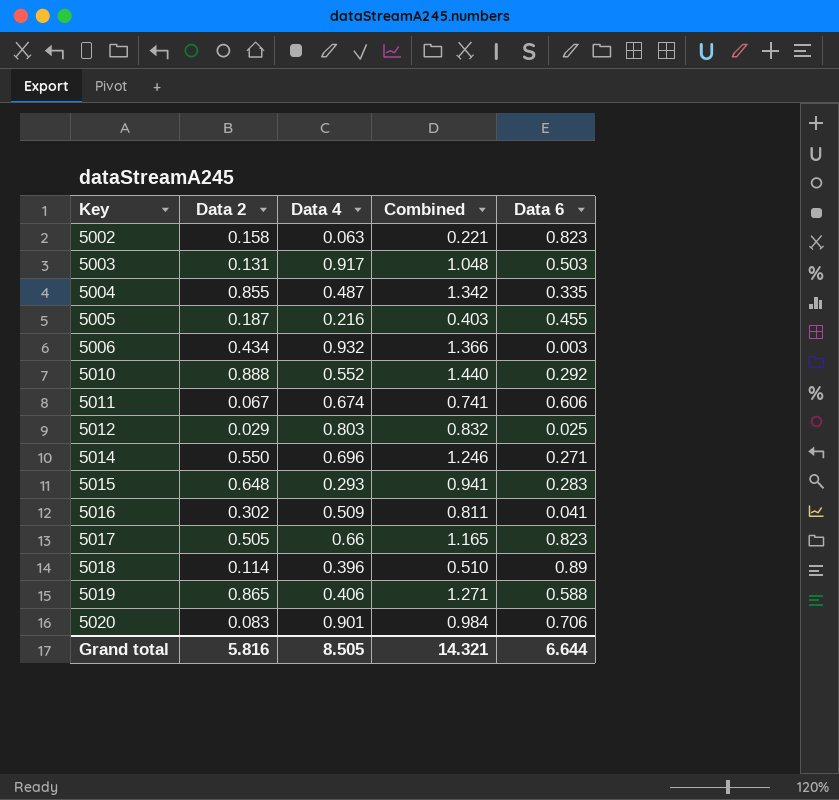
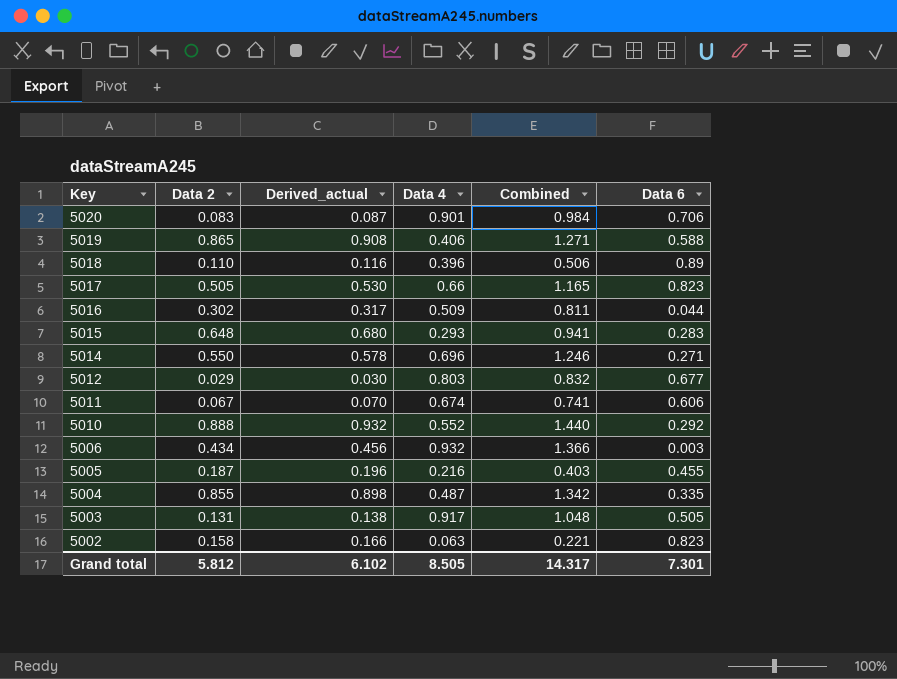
row order: Key ascending -> Key descending
column Derived_actual | formula: none -> [Data 2] * 1.05
5018 | Data 2: 0.114 -> 0.110
5018 | Combined: 0.510 -> 0.506
5016 | Data 6: 0.041 -> 0.044
5012 | Data 6: 0.025 -> 0.677
5003 | Data 6: 0.503 -> 0.505
Grand total | Data 2: 5.816 -> 5.812
Grand total | Combined: 14.321 -> 14.317
Grand total | Data 6: 6.644 -> 7.301

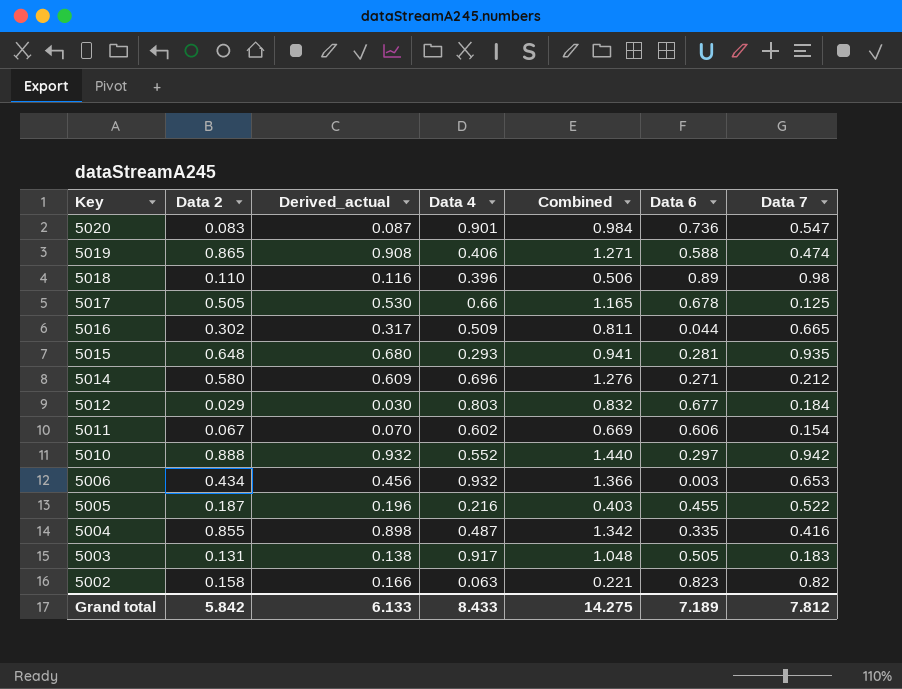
column Data 7 | position: none -> 7
5020 | Data 6: 0.706 -> 0.736
5017 | Data 6: 0.823 -> 0.678
5015 | Data 6: 0.283 -> 0.281
5014 | Data 2: 0.550 -> 0.580
5014 | Derived_actual: 0.578 -> 0.609
5014 | Combined: 1.246 -> 1.276
5011 | Data 4: 0.674 -> 0.602
5011 | Combined: 0.741 -> 0.669
5010 | Data 6: 0.292 -> 0.297
Grand total | Data 2: 5.812 -> 5.842
Grand total | Derived_actual: 6.102 -> 6.133
Grand total | Data 4: 8.505 -> 8.433
Grand total | Combined: 14.317 -> 14.275
Grand total | Data 6: 7.301 -> 7.189

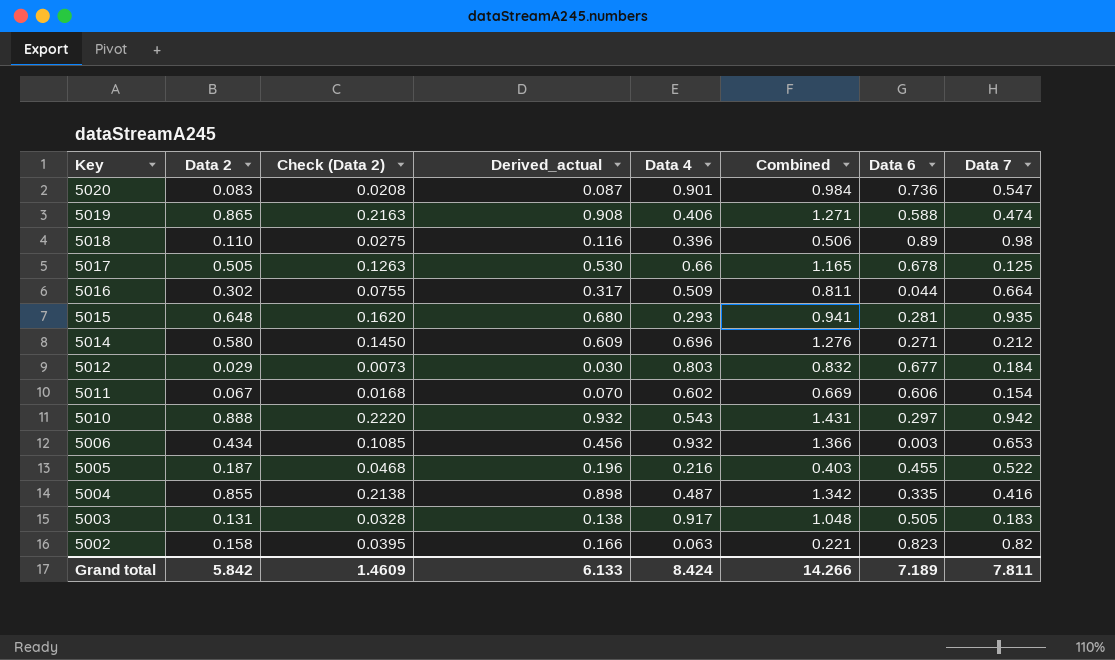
column Check (Data 2) | formula: none -> [Data 2] * 0.25
5016 | Data 7: 0.665 -> 0.664
5010 | Data 4: 0.552 -> 0.543
5010 | Combined: 1.440 -> 1.431
Grand total | Data 4: 8.433 -> 8.424
Grand total | Combined: 14.275 -> 14.266
Grand total | Data 7: 7.812 -> 7.811

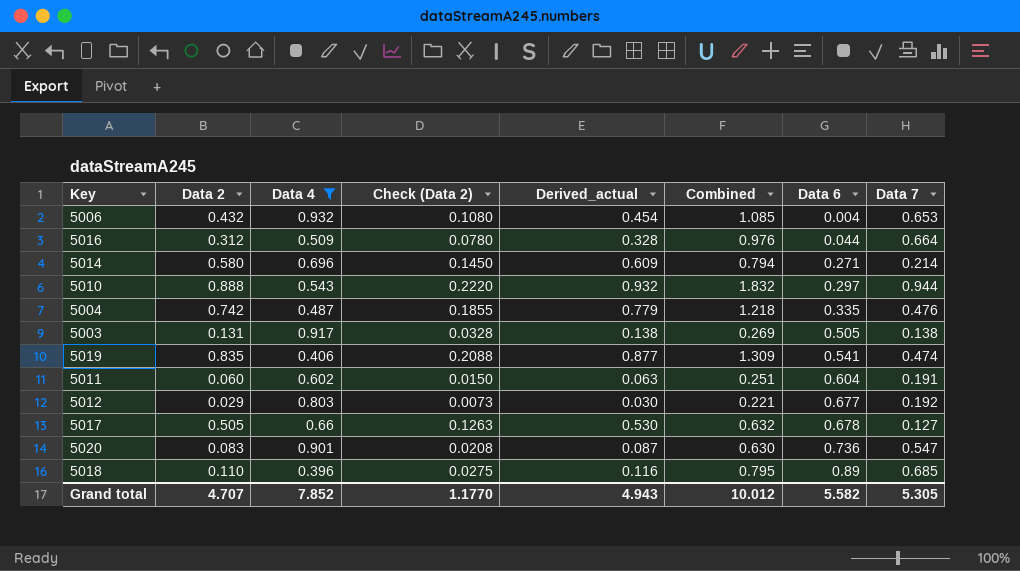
filter: none -> Data 4 >= 0.396
row order: Key descending -> Data 6 ascending
column Data 4 | position: 5 -> 3
column Combined | formula: [Data 2] + [Data 4] -> [Data 2] + [Data 7]
5006 | Data 2: 0.434 -> 0.432
5006 | Check (Data 2): 0.1085 -> 0.1080
5006 | Derived_actual: 0.456 -> 0.454
5006 | Data 6: 0.003 -> 0.004
5016 | Data 2: 0.302 -> 0.312
5016 | Check (Data 2): 0.0755 -> 0.0780
5016 | Derived_actual: 0.317 -> 0.328
5014 | Data 7: 0.212 -> 0.214
5010 | Data 7: 0.942 -> 0.944
5004 | Data 2: 0.855 -> 0.742
5004 | Check (Data 2): 0.2138 -> 0.1855
5004 | Derived_actual: 0.898 -> 0.779
5004 | Data 7: 0.416 -> 0.476
5003 | Data 7: 0.183 -> 0.138
5019 | Data 2: 0.865 -> 0.835
5019 | Check (Data 2): 0.2163 -> 0.2088
5019 | Derived_actual: 0.908 -> 0.877
5019 | Data 6: 0.588 -> 0.541
5011 | Data 2: 0.067 -> 0.060
5011 | Check (Data 2): 0.0168 -> 0.0150
5011 | Derived_actual: 0.070 -> 0.063
5011 | Data 6: 0.606 -> 0.604
5011 | Data 7: 0.154 -> 0.191
5012 | Data 7: 0.184 -> 0.192
5017 | Data 7: 0.125 -> 0.127
5018 | Data 7: 0.98 -> 0.685
Grand total | Data 2: 5.842 -> 4.707
Grand total | Data 4: 8.424 -> 7.852
Grand total | Check (Data 2): 1.4609 -> 1.1770
Grand total | Derived_actual: 6.133 -> 4.943
Grand total | Combined: 14.266 -> 10.012
Grand total | Data 6: 7.189 -> 5.582
Grand total | Data 7: 7.811 -> 5.305

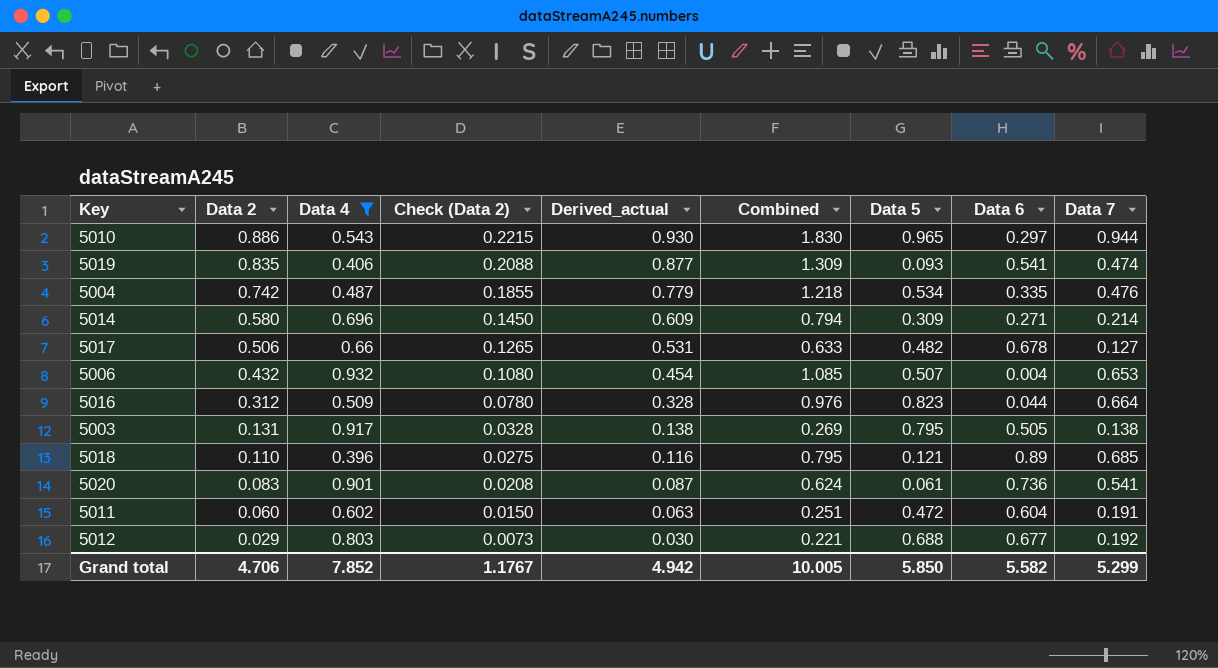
row order: Data 6 ascending -> Data 2 descending
column Data 5 | position: none -> 7
5010 | Data 2: 0.888 -> 0.886
5010 | Check (Data 2): 0.2220 -> 0.2215
5010 | Derived_actual: 0.932 -> 0.930
5010 | Combined: 1.832 -> 1.830
5017 | Data 2: 0.505 -> 0.506
5017 | Check (Data 2): 0.1263 -> 0.1265
5017 | Derived_actual: 0.530 -> 0.531
5017 | Combined: 0.632 -> 0.633
5020 | Combined: 0.630 -> 0.624
5020 | Data 7: 0.547 -> 0.541
Grand total | Data 2: 4.707 -> 4.706
Grand total | Check (Data 2): 1.1770 -> 1.1767
Grand total | Derived_actual: 4.943 -> 4.942
Grand total | Combined: 10.012 -> 10.005
Grand total | Data 7: 5.305 -> 5.299

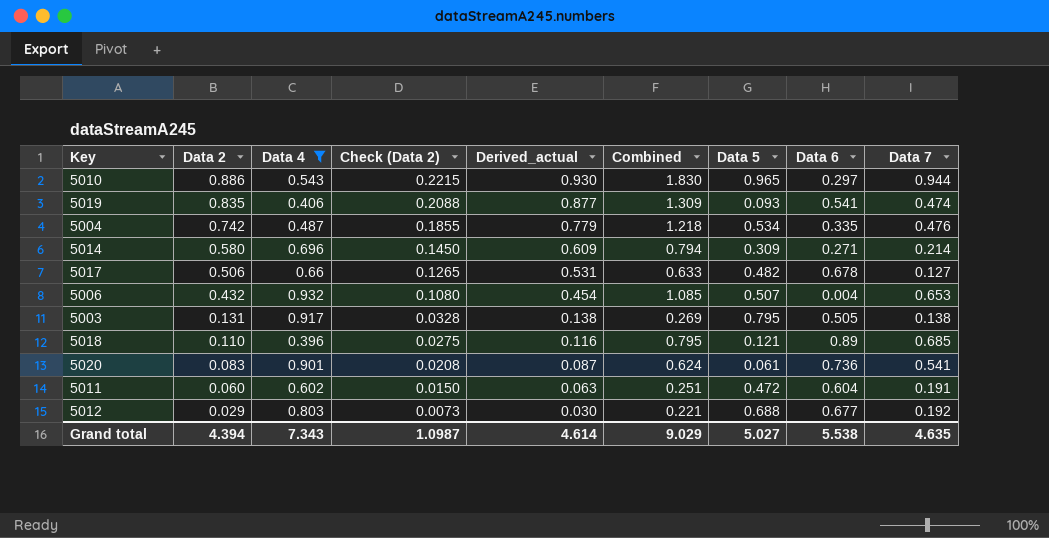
row 5016: 0.312 | 0.509 | 0.0780 | 0.328 | 0.976 | 0.823 | 0.044 | 0.664 -> none
Grand total | Data 2: 4.706 -> 4.394
Grand total | Data 4: 7.852 -> 7.343
Grand total | Check (Data 2): 1.1767 -> 1.0987
Grand total | Derived_actual: 4.942 -> 4.614
Grand total | Combined: 10.005 -> 9.029
Grand total | Data 5: 5.850 -> 5.027
Grand total | Data 6: 5.582 -> 5.538
Grand total | Data 7: 5.299 -> 4.635

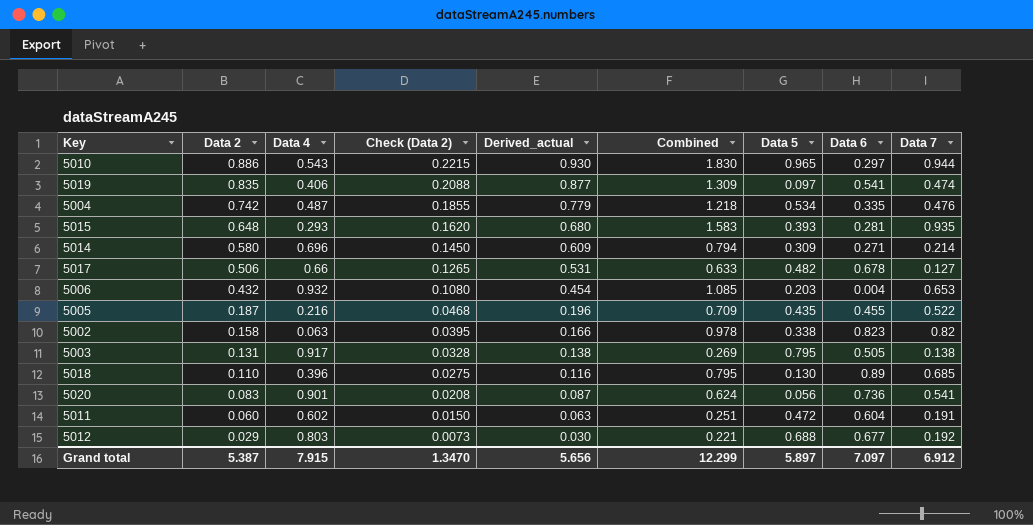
filter: Data 4 >= 0.396 -> none
5019 | Data 5: 0.093 -> 0.097
5006 | Data 5: 0.507 -> 0.203
5018 | Data 5: 0.121 -> 0.130
5020 | Data 5: 0.061 -> 0.056
Grand total | Data 2: 4.394 -> 5.387
Grand total | Data 4: 7.343 -> 7.915
Grand total | Check (Data 2): 1.0987 -> 1.3470
Grand total | Derived_actual: 4.614 -> 5.656
Grand total | Combined: 9.029 -> 12.299
Grand total | Data 5: 5.027 -> 5.897
Grand total | Data 6: 5.538 -> 7.097
Grand total | Data 7: 4.635 -> 6.912

